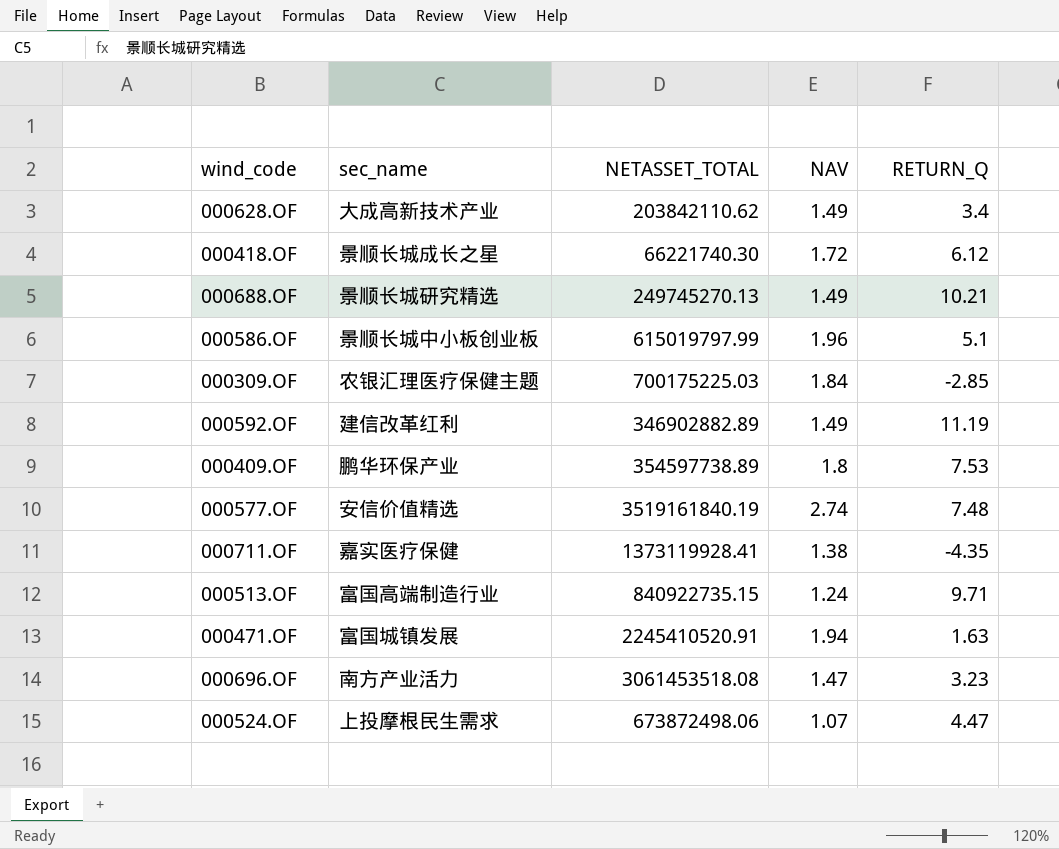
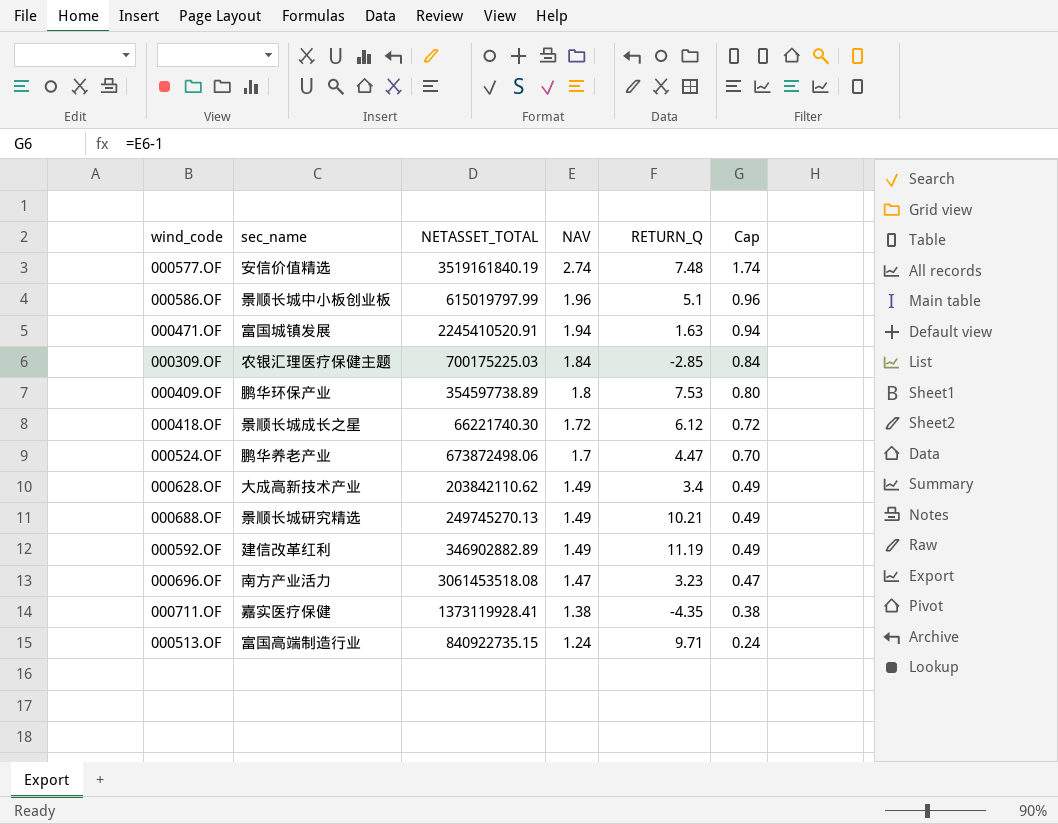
row order: none -> NAV descending
column Cap | formula: none -> [NAV] - 1
000524.OF | sec_name: 上投摩根民生需求 -> 鹏华养老产业
000524.OF | NAV: 1.07 -> 1.7

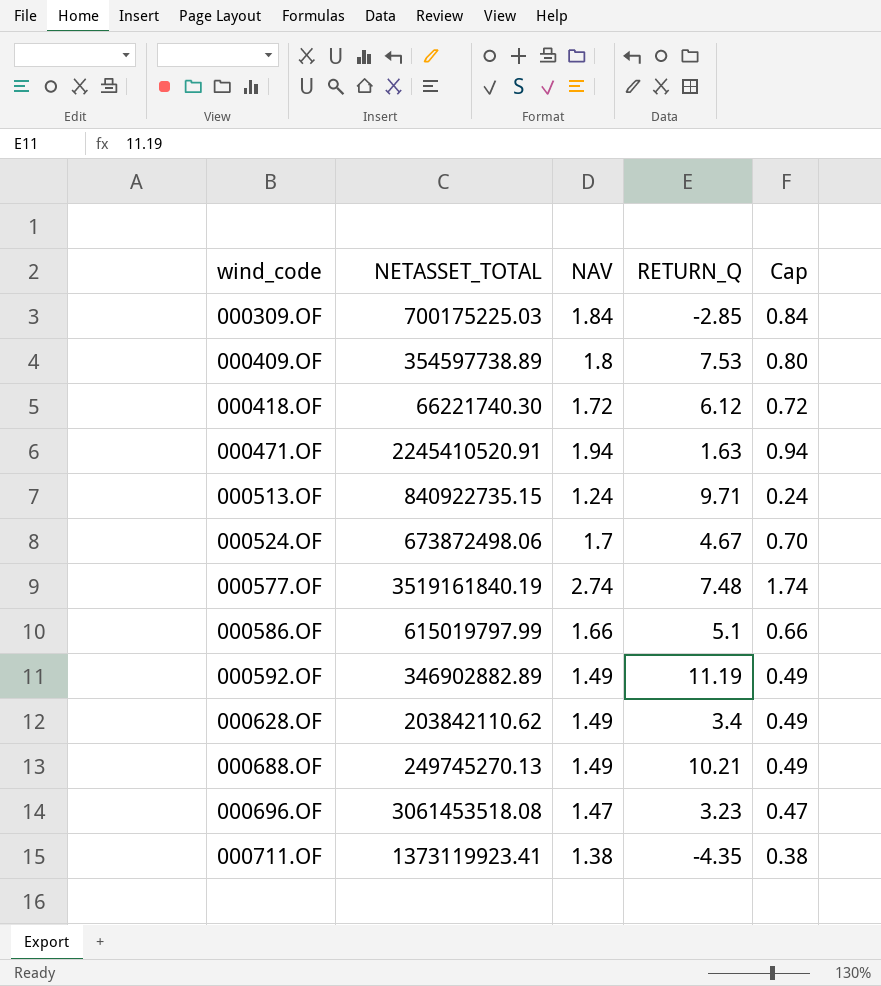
row order: NAV descending -> wind_code ascending
column sec_name | position: 2 -> none
000524.OF | RETURN_Q: 4.47 -> 4.67
000586.OF | NAV: 1.96 -> 1.66
000586.OF | Cap: 0.96 -> 0.66
000711.OF | NETASSET_TOTAL: 1373119928.41 -> 1373119923.41

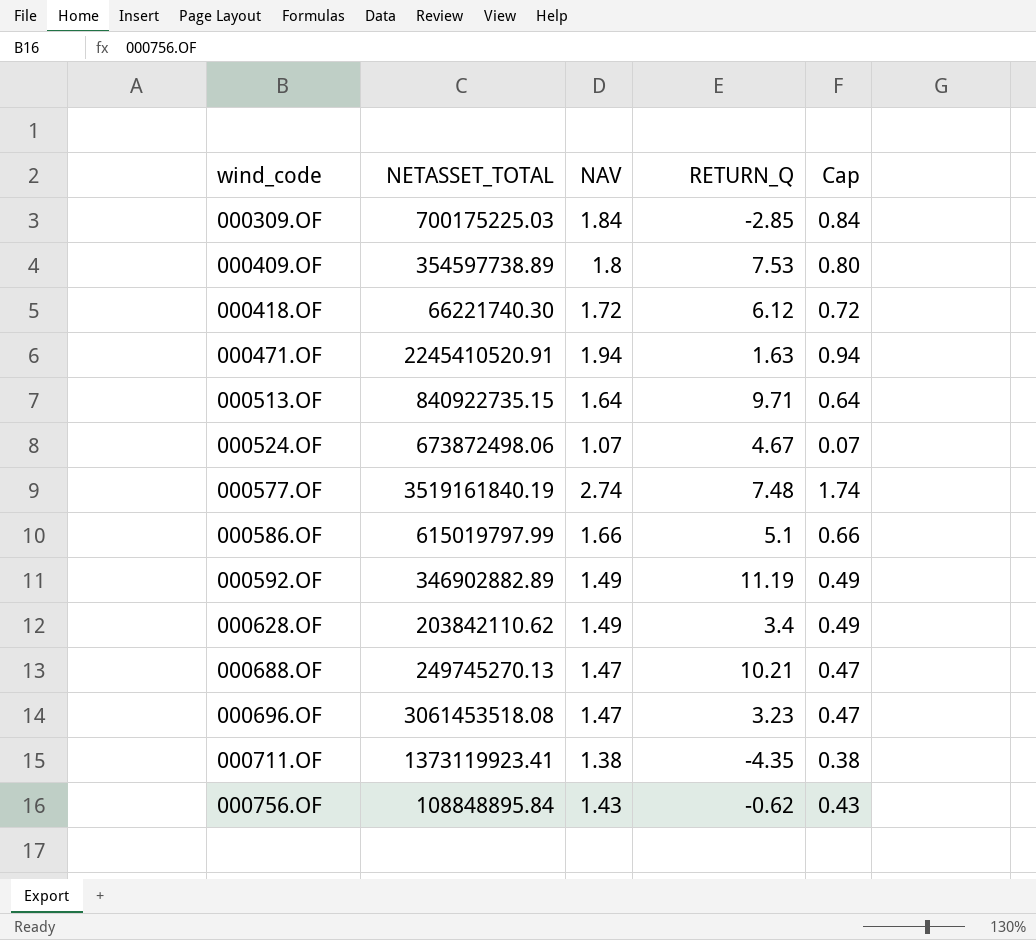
000513.OF | NAV: 1.24 -> 1.64
000513.OF | Cap: 0.24 -> 0.64
000524.OF | NAV: 1.7 -> 1.07
000524.OF | Cap: 0.70 -> 0.07
000688.OF | NAV: 1.49 -> 1.47
000688.OF | Cap: 0.49 -> 0.47
row 000756.OF: none -> 108848895.84 | 1.43 | -0.62 | 0.43

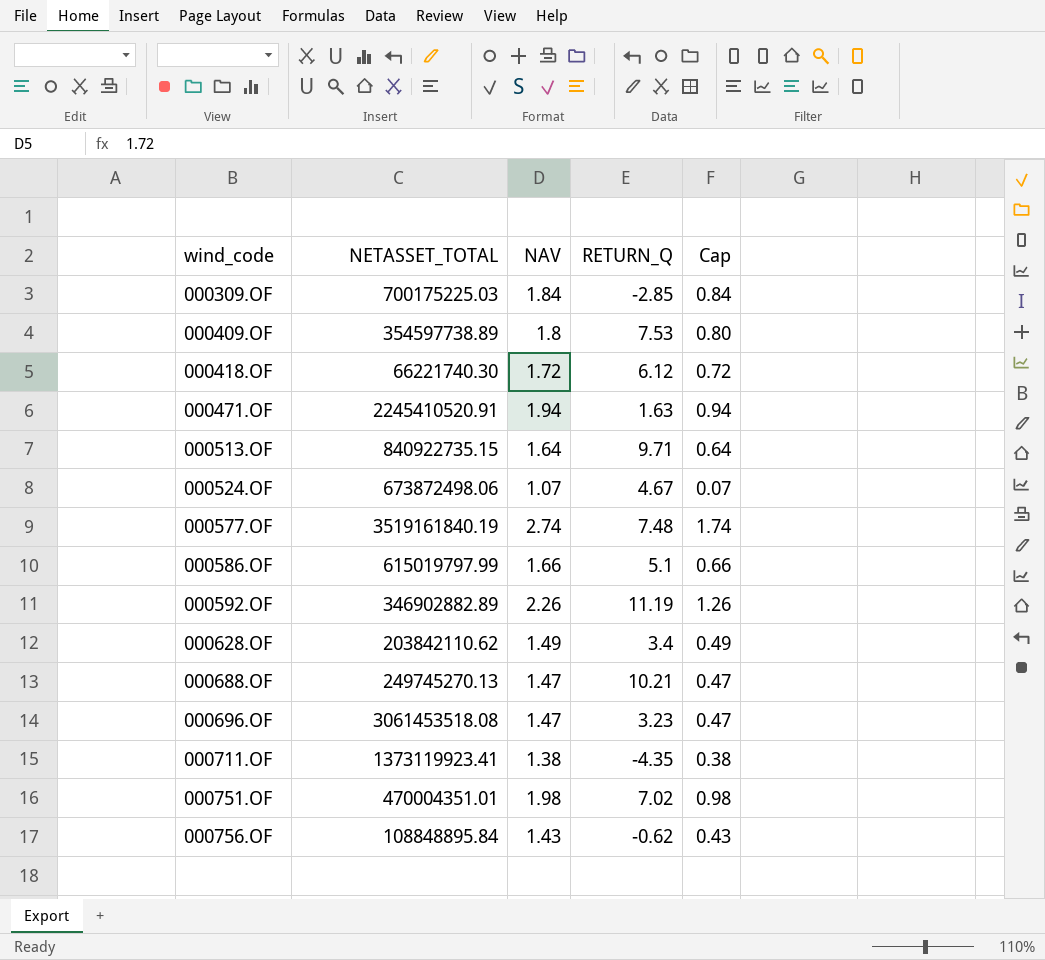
000592.OF | NAV: 1.49 -> 2.26
000592.OF | Cap: 0.49 -> 1.26
row 000751.OF: none -> 470004351.01 | 1.98 | 7.02 | 0.98

